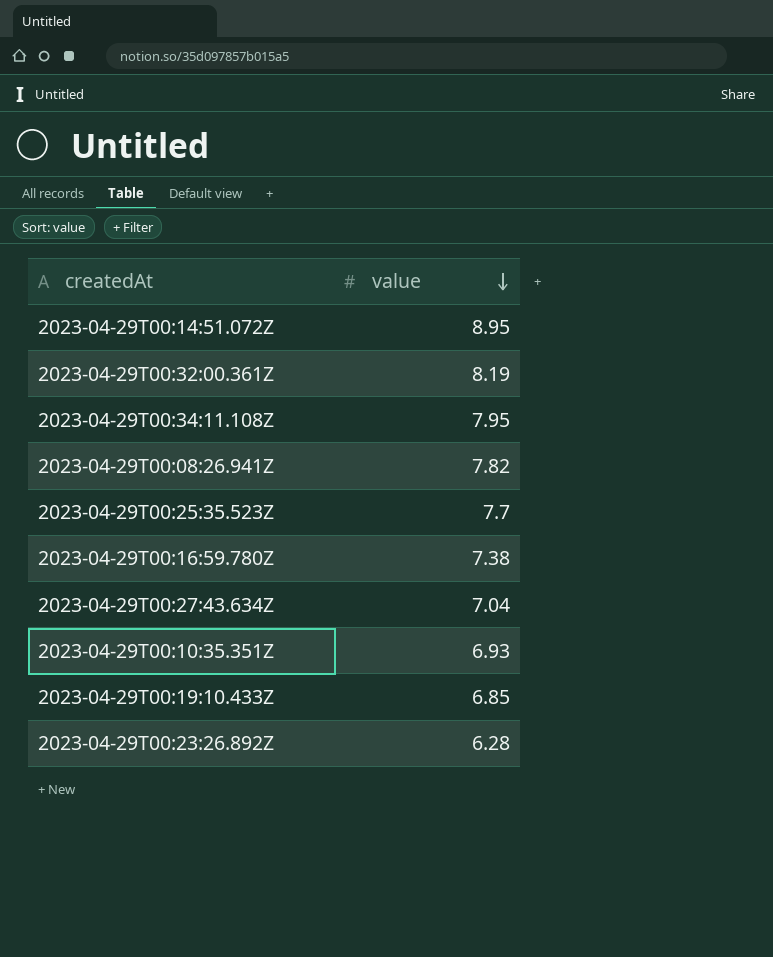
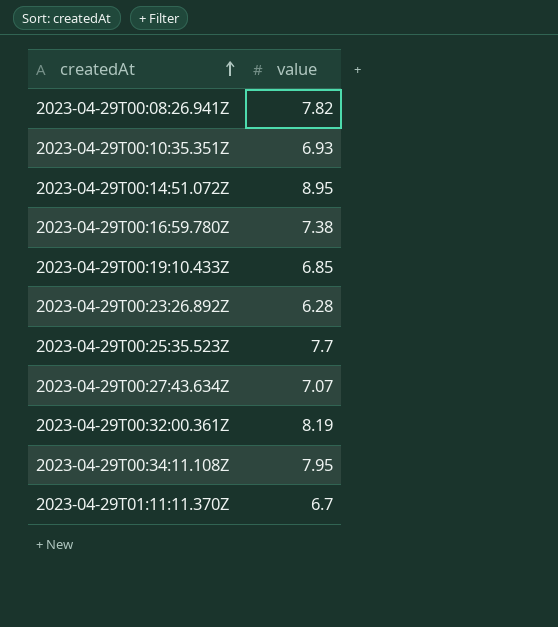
row order: value descending -> createdAt ascending
2023-04-29T00:27:43.634Z | value: 7.04 -> 7.07
row 2023-04-29T01:11:11.370Z: none -> 6.7

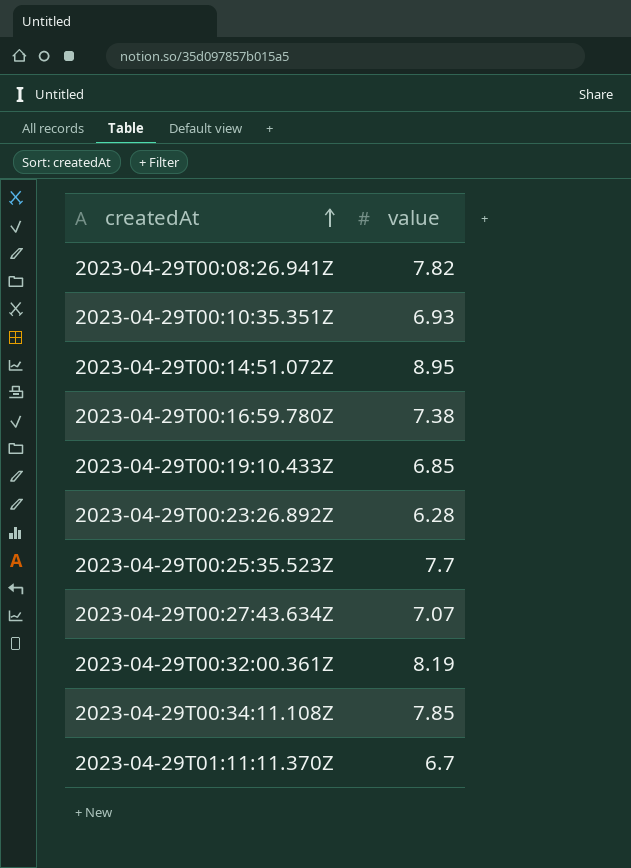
2023-04-29T00:34:11.108Z | value: 7.95 -> 7.85

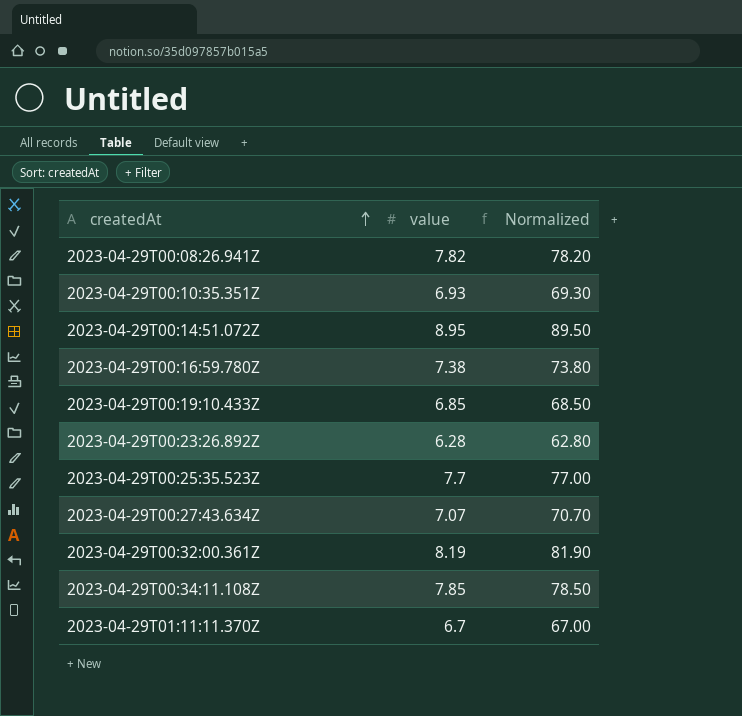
column Normalized | formula: none -> [value] * 10

